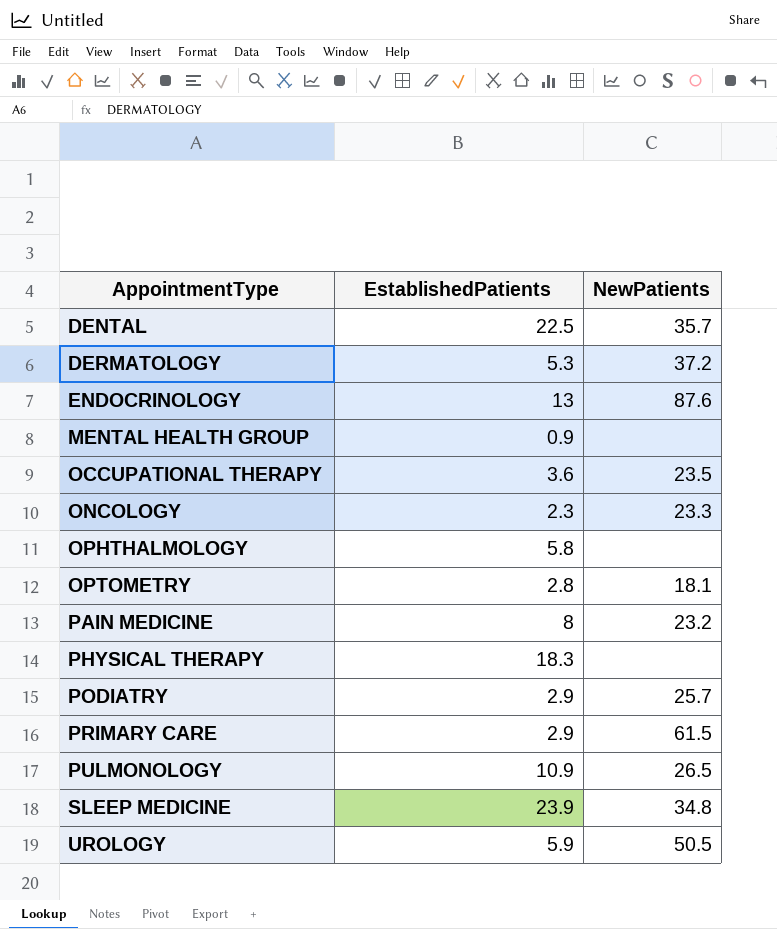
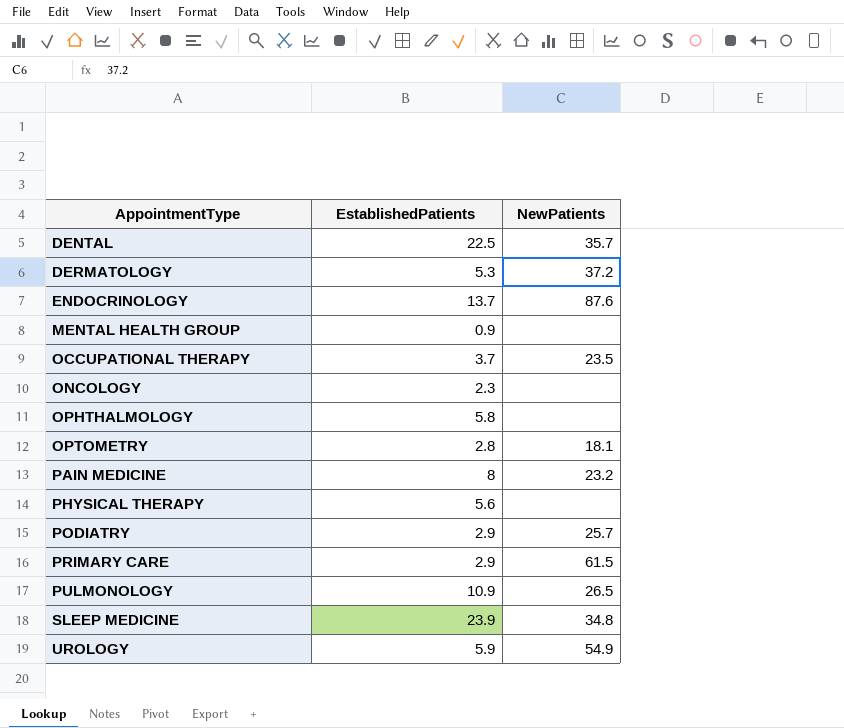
ENDOCRINOLOGY | EstablishedPatients: 13 -> 13.7
OCCUPATIONAL THERAPY | EstablishedPatients: 3.6 -> 3.7
ONCOLOGY | NewPatients: 23.3 -> none
PHYSICAL THERAPY | EstablishedPatients: 18.3 -> 5.6
UROLOGY | NewPatients: 50.5 -> 54.9

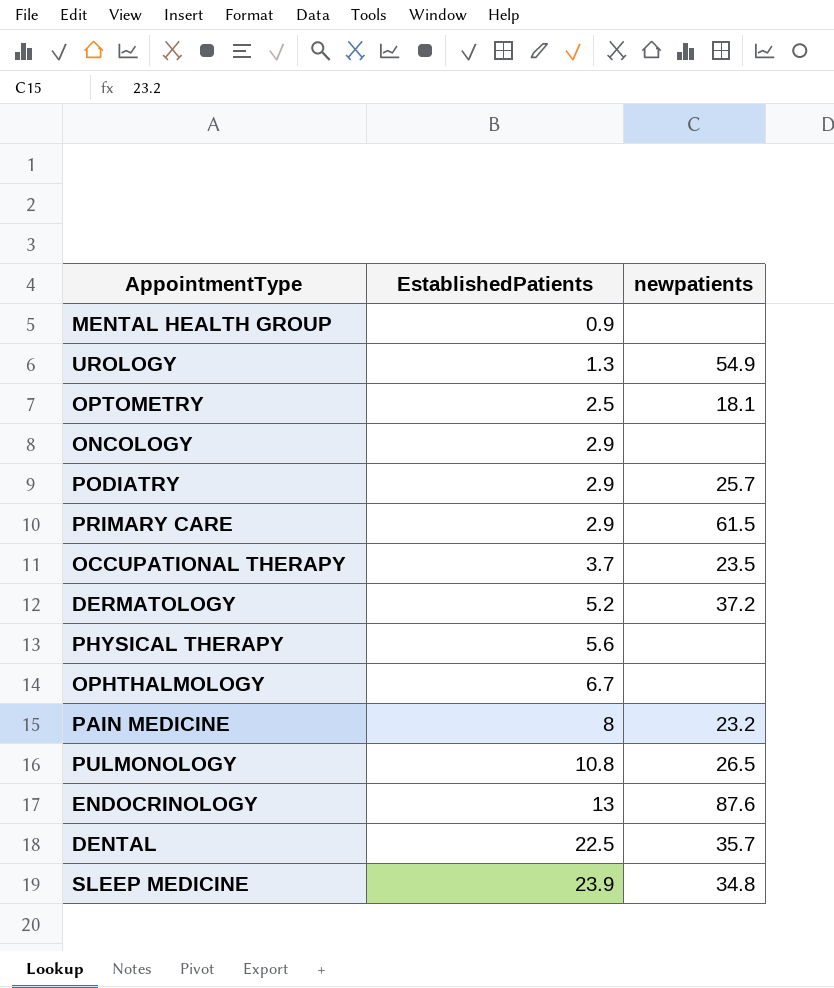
row order: AppointmentType ascending -> EstablishedPatients ascending
column name: NewPatients -> newpatients
UROLOGY | EstablishedPatients: 5.9 -> 1.3
OPTOMETRY | EstablishedPatients: 2.8 -> 2.5
ONCOLOGY | EstablishedPatients: 2.3 -> 2.9
DERMATOLOGY | EstablishedPatients: 5.3 -> 5.2
OPHTHALMOLOGY | EstablishedPatients: 5.8 -> 6.7
PULMONOLOGY | EstablishedPatients: 10.9 -> 10.8
ENDOCRINOLOGY | EstablishedPatients: 13.7 -> 13

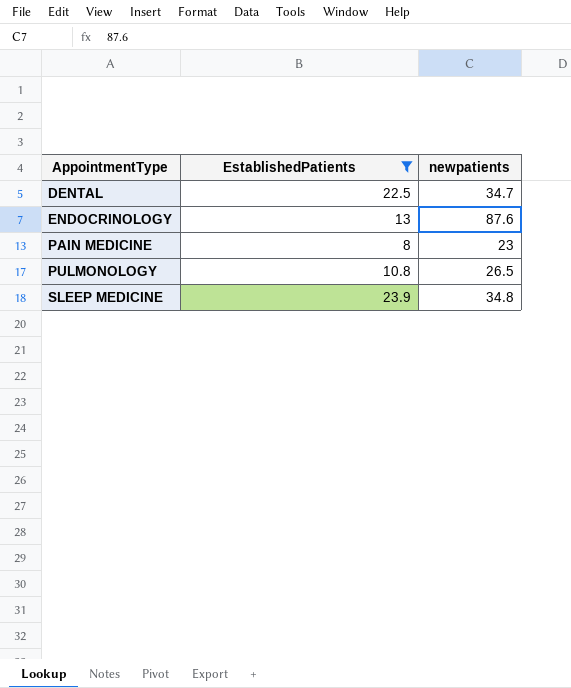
filter: none -> EstablishedPatients >= 8
row order: EstablishedPatients ascending -> AppointmentType ascending
DENTAL | newpatients: 35.7 -> 34.7
PAIN MEDICINE | newpatients: 23.2 -> 23

